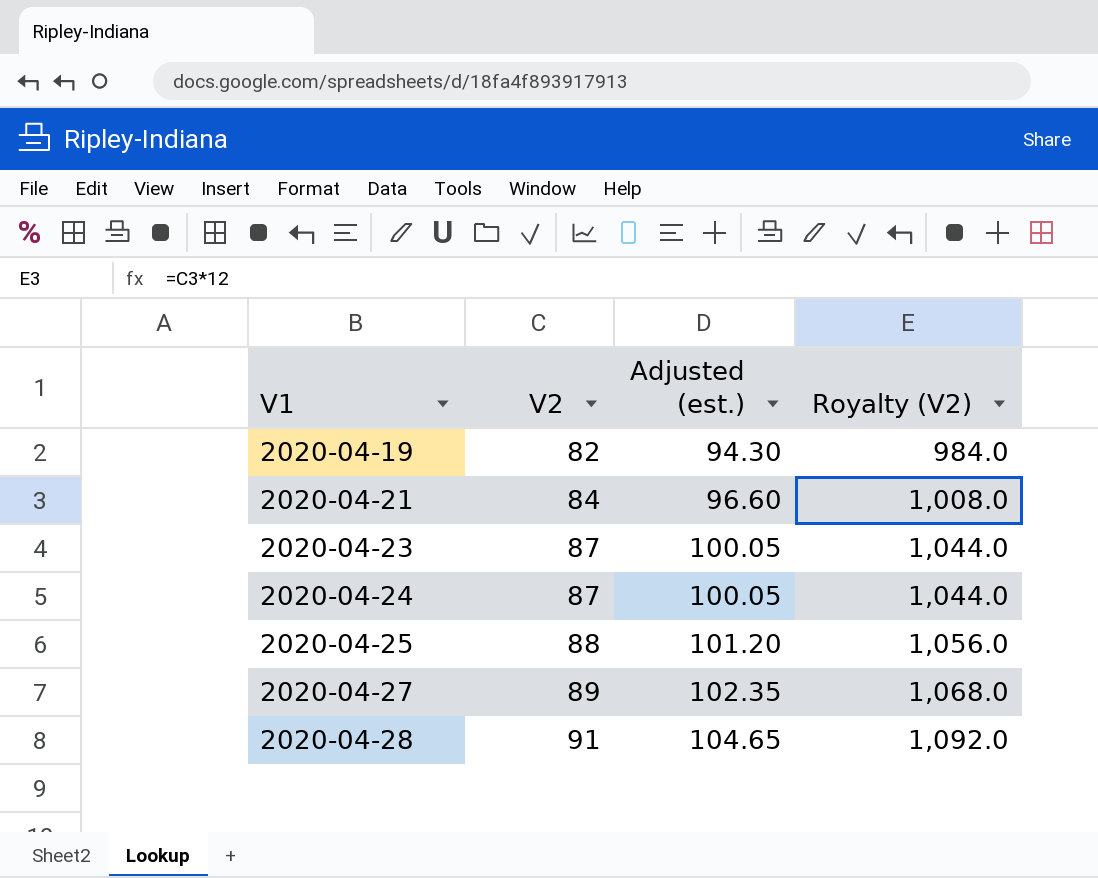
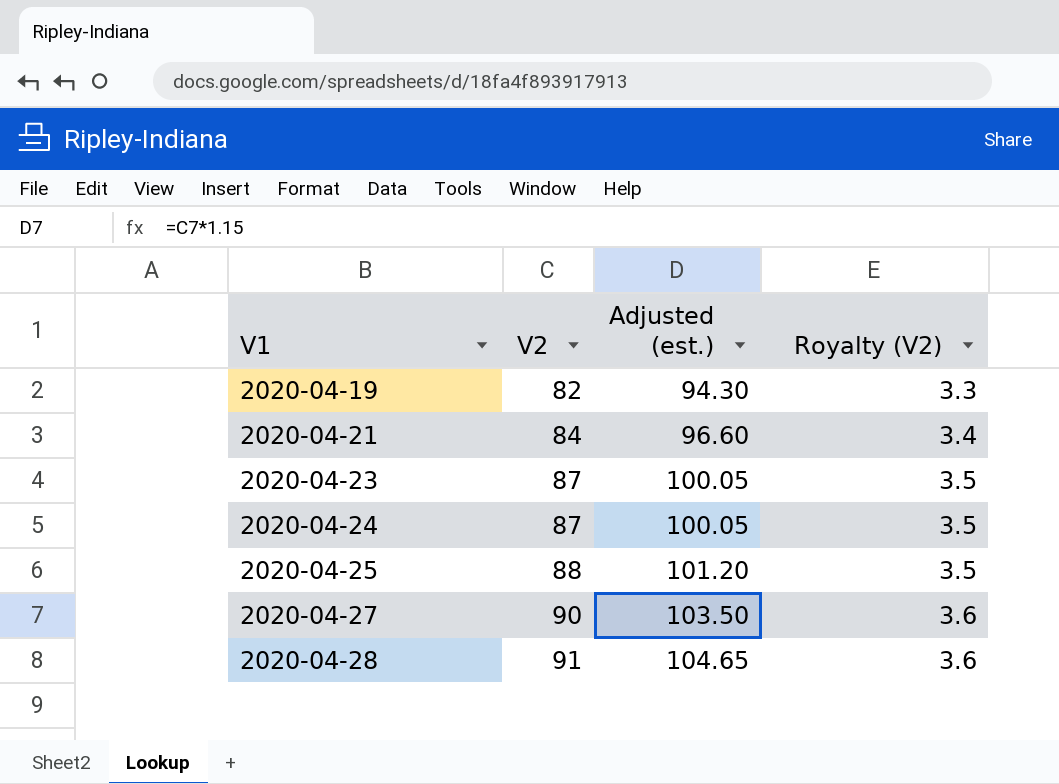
column Royalty (V2) | formula: [V2] * 12 -> [V2] * 0.04
2020-04-27 | V2: 89 -> 90
2020-04-27 | Adjusted (est.): 102.35 -> 103.50

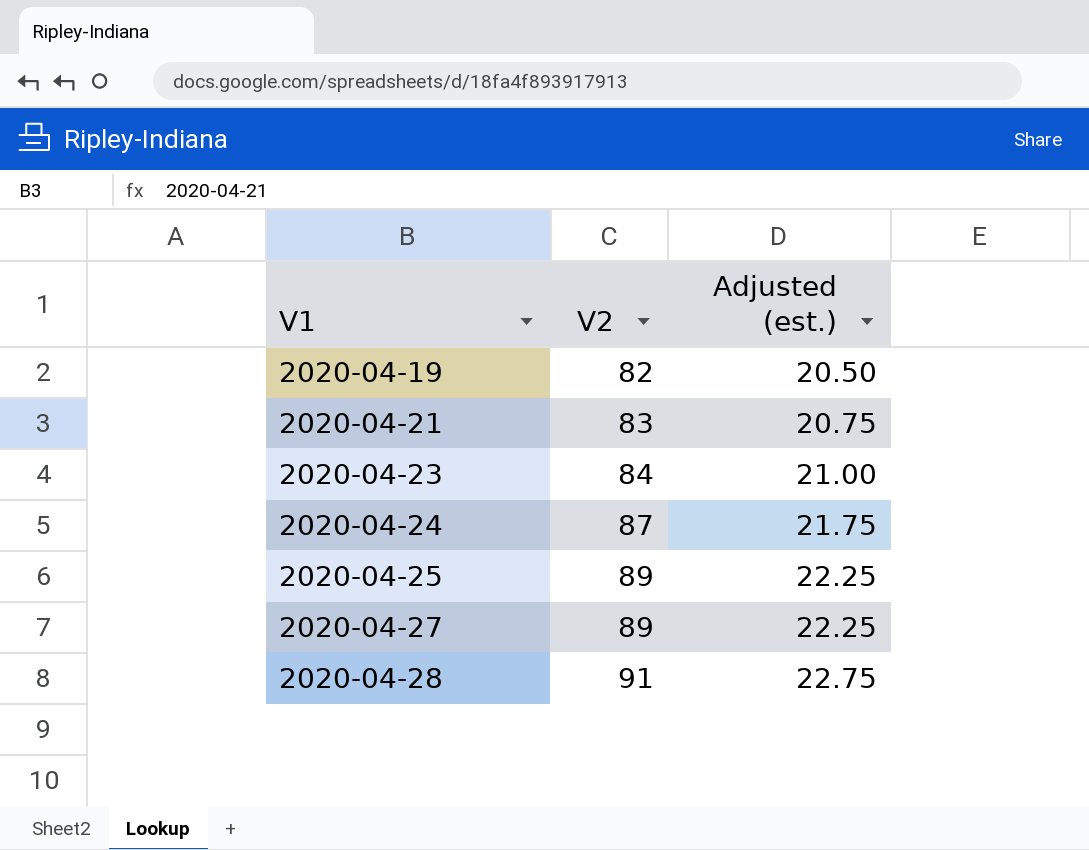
column Royalty (V2) | formula: [V2] * 0.04 -> none
column Adjusted (est.) | formula: [V2] * 1.15 -> [V2] * 0.25
2020-04-21 | V2: 84 -> 83
2020-04-23 | V2: 87 -> 84
2020-04-25 | V2: 88 -> 89
2020-04-27 | V2: 90 -> 89

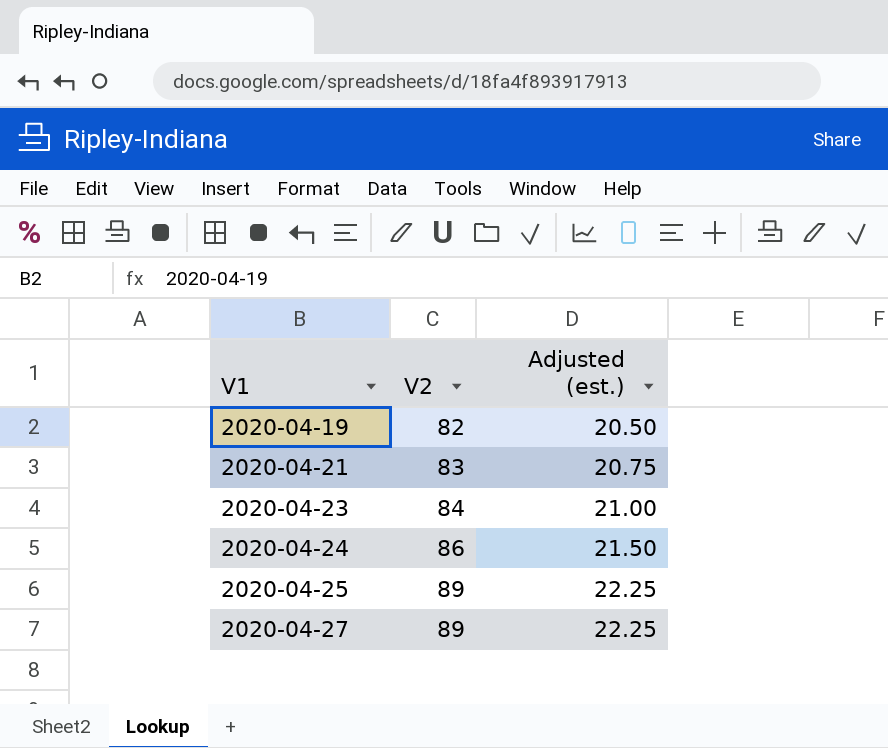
row 2020-04-28: 91 | 22.75 -> none
2020-04-24 | V2: 87 -> 86
2020-04-24 | Adjusted (est.): 21.75 -> 21.50

